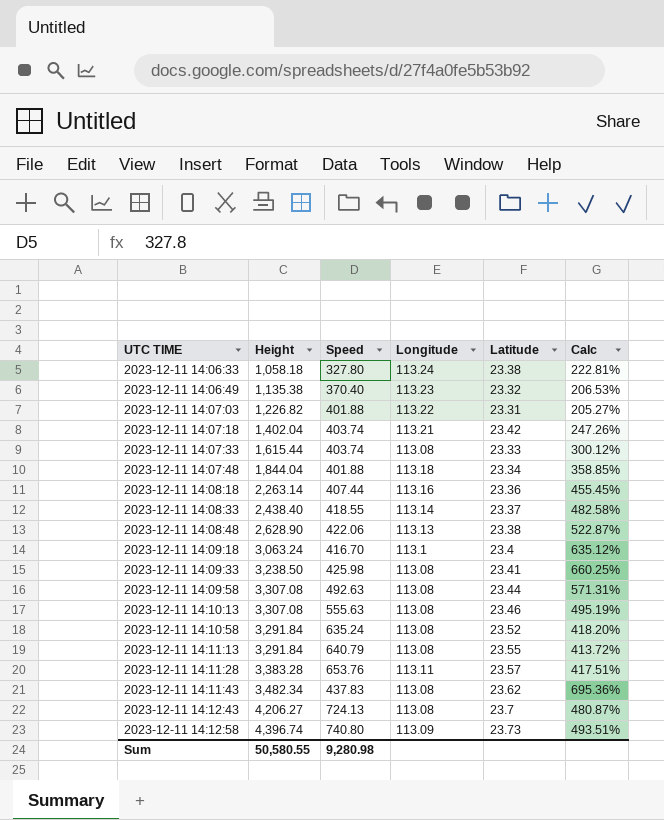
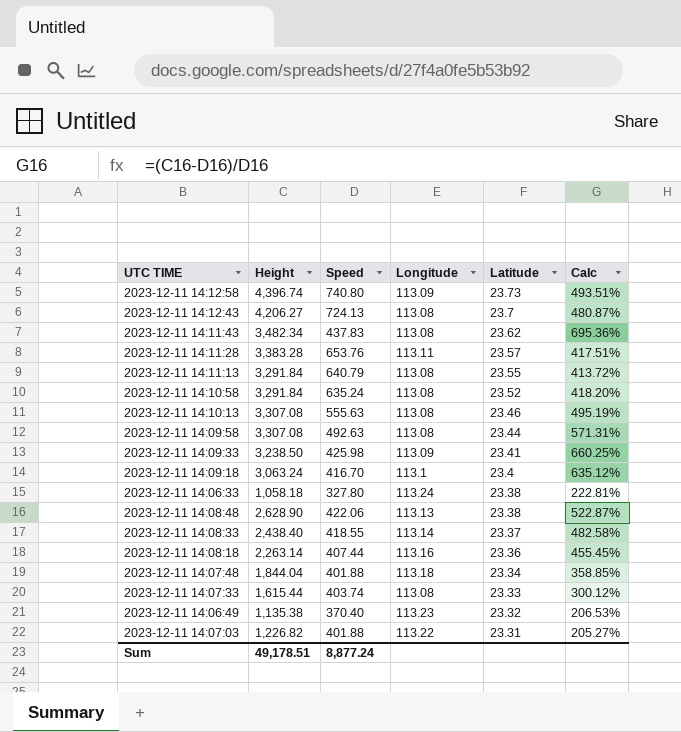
row order: UTC TIME ascending -> Latitude descending
row 2023-12-11 14:07:18: 1,402.04 | 403.74 | 113.21 | 23.42 | 247.26% -> none
2023-12-11 14:09:33 | Longitude: 113.08 -> 113.09
Sum | Height: 50,580.55 -> 49,178.51
Sum | Speed: 9,280.98 -> 8,877.24

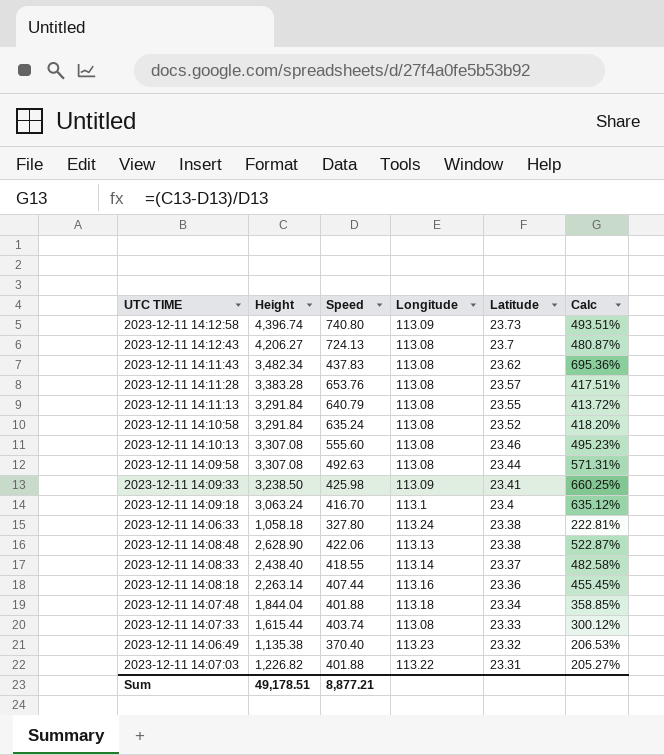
2023-12-11 14:11:28 | Longitude: 113.11 -> 113.08
2023-12-11 14:10:13 | Speed: 555.63 -> 555.60
2023-12-11 14:10:13 | Calc: 495.19% -> 495.23%
Sum | Speed: 8,877.24 -> 8,877.21

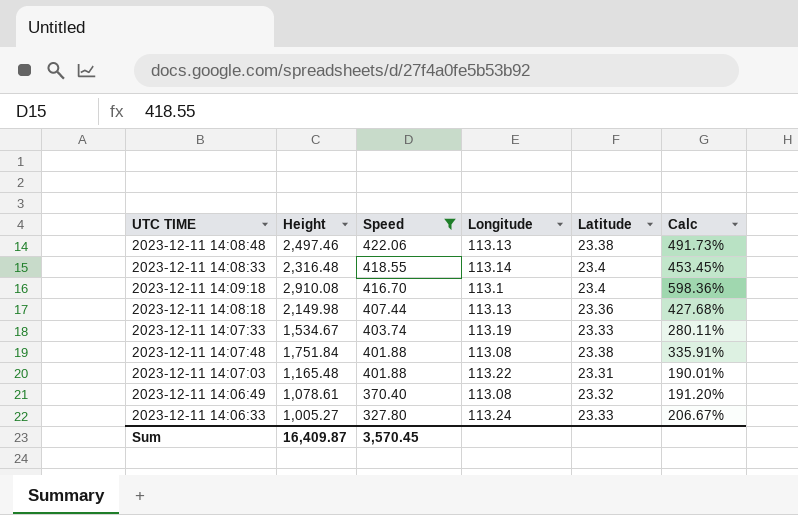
filter: none -> Speed <= 422.06
row order: Latitude descending -> Speed descending
2023-12-11 14:08:48 | Height: 2,628.90 -> 2,497.46
2023-12-11 14:08:48 | Calc: 522.87% -> 491.73%
2023-12-11 14:08:33 | Height: 2,438.40 -> 2,316.48
2023-12-11 14:08:33 | Latitude: 23.37 -> 23.4
2023-12-11 14:08:33 | Calc: 482.58% -> 453.45%
2023-12-11 14:09:18 | Height: 3,063.24 -> 2,910.08
2023-12-11 14:09:18 | Calc: 635.12% -> 598.36%
2023-12-11 14:08:18 | Height: 2,263.14 -> 2,149.98
2023-12-11 14:08:18 | Longitude: 113.16 -> 113.13
2023-12-11 14:08:18 | Calc: 455.45% -> 427.68%
2023-12-11 14:07:33 | Height: 1,615.44 -> 1,534.67
2023-12-11 14:07:33 | Longitude: 113.08 -> 113.19
2023-12-11 14:07:33 | Calc: 300.12% -> 280.11%
2023-12-11 14:07:48 | Height: 1,844.04 -> 1,751.84
2023-12-11 14:07:48 | Longitude: 113.18 -> 113.08
2023-12-11 14:07:48 | Latitude: 23.34 -> 23.38
2023-12-11 14:07:48 | Calc: 358.85% -> 335.91%
2023-12-11 14:07:03 | Height: 1,226.82 -> 1,165.48
2023-12-11 14:07:03 | Calc: 205.27% -> 190.01%
2023-12-11 14:06:49 | Height: 1,135.38 -> 1,078.61
2023-12-11 14:06:49 | Longitude: 113.23 -> 113.08
2023-12-11 14:06:49 | Calc: 206.53% -> 191.20%
2023-12-11 14:06:33 | Height: 1,058.18 -> 1,005.27
2023-12-11 14:06:33 | Latitude: 23.38 -> 23.33
2023-12-11 14:06:33 | Calc: 222.81% -> 206.67%
Sum | Height: 49,178.51 -> 16,409.87
Sum | Speed: 8,877.21 -> 3,570.45

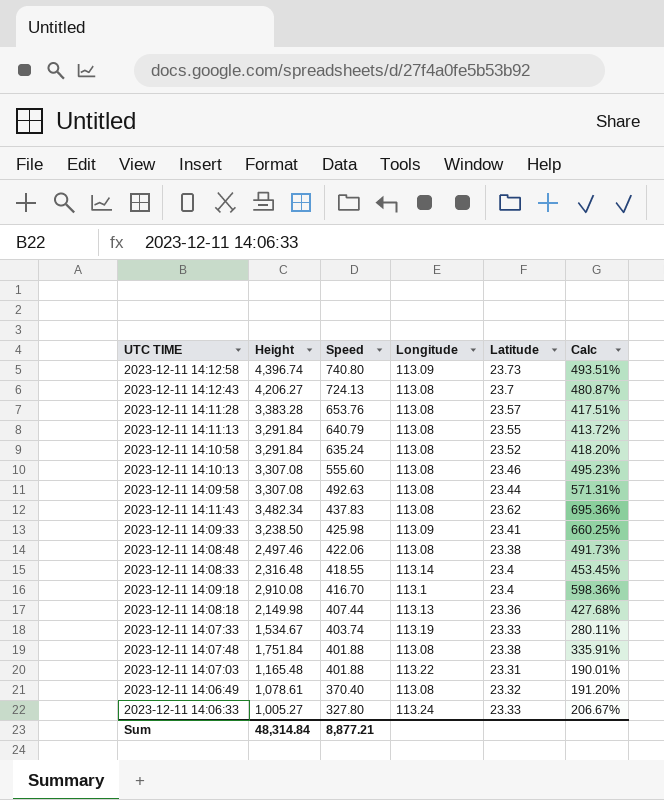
filter: Speed <= 422.06 -> none
2023-12-11 14:08:48 | Longitude: 113.13 -> 113.08
Sum | Height: 16,409.87 -> 48,314.84
Sum | Speed: 3,570.45 -> 8,877.21

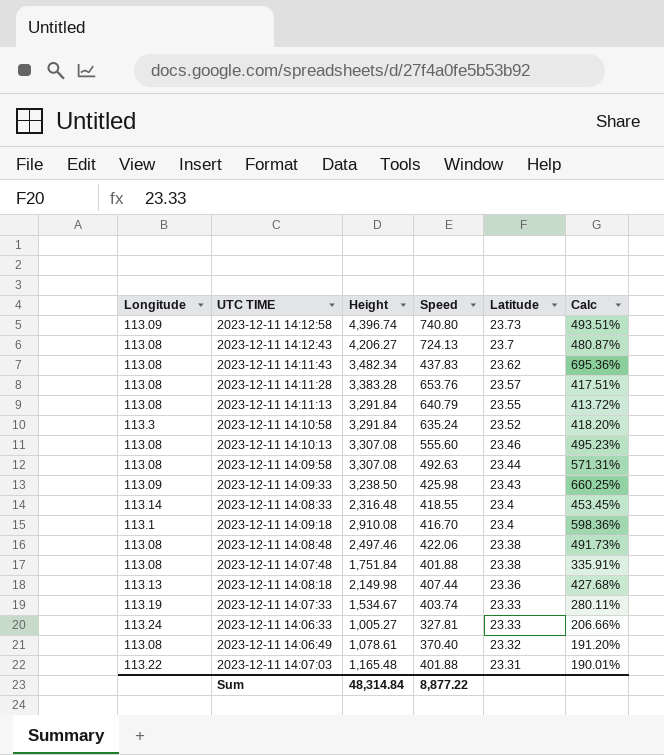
row order: Speed descending -> Latitude descending
column Longitude | position: 4 -> 1
2023-12-11 14:10:58 | Longitude: 113.08 -> 113.3
2023-12-11 14:09:33 | Latitude: 23.41 -> 23.43
2023-12-11 14:06:33 | Speed: 327.80 -> 327.81
2023-12-11 14:06:33 | Calc: 206.67% -> 206.66%
Sum | Speed: 8,877.21 -> 8,877.22

